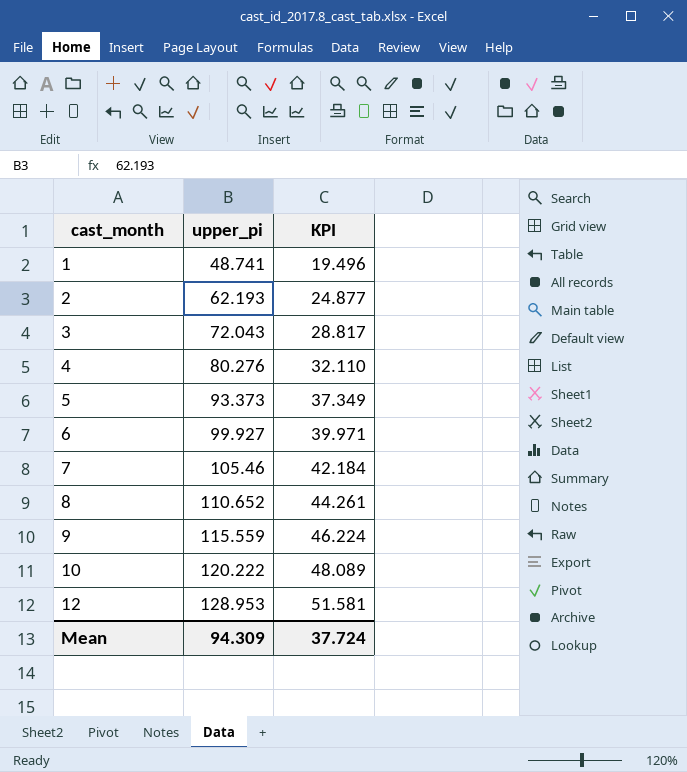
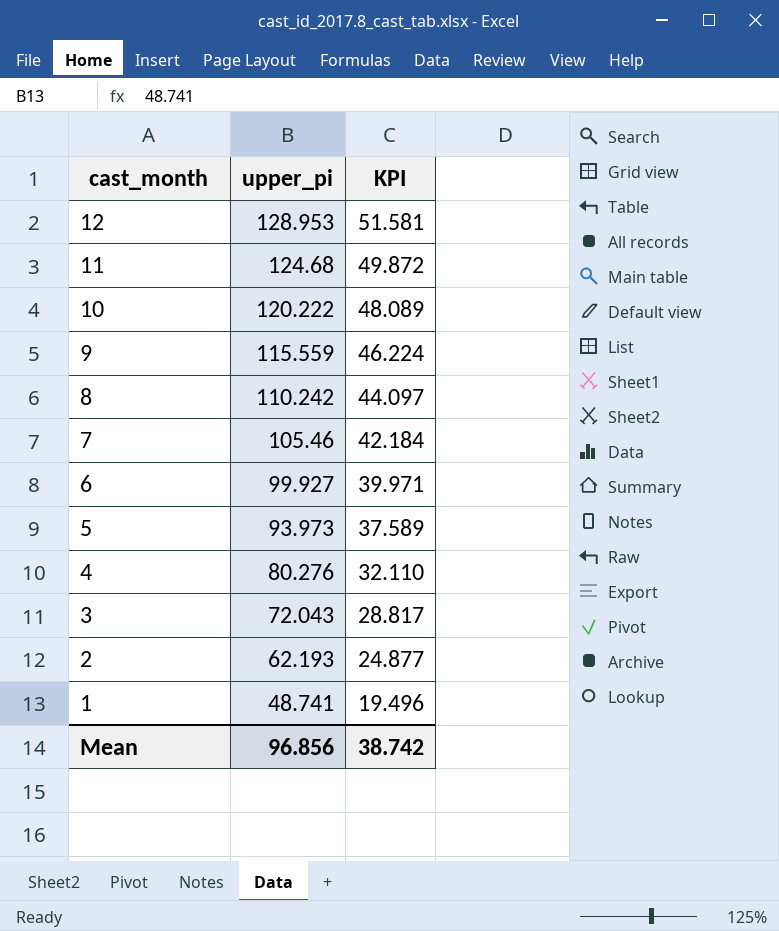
row order: cast_month ascending -> cast_month descending
row 11: none -> 124.68 | 49.872
8 | upper_pi: 110.652 -> 110.242
8 | KPI: 44.261 -> 44.097
5 | upper_pi: 93.373 -> 93.973
5 | KPI: 37.349 -> 37.589
Mean | upper_pi: 94.309 -> 96.856
Mean | KPI: 37.724 -> 38.742

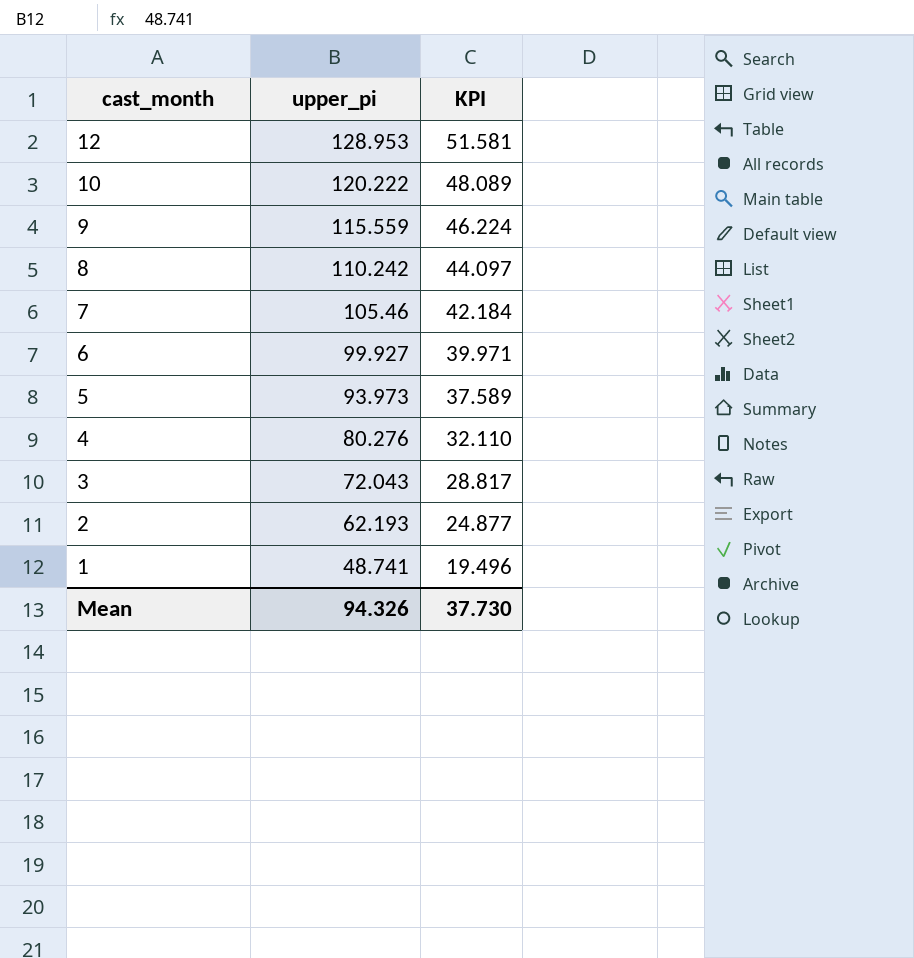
row 11: 124.68 | 49.872 -> none
Mean | upper_pi: 96.856 -> 94.326
Mean | KPI: 38.742 -> 37.730

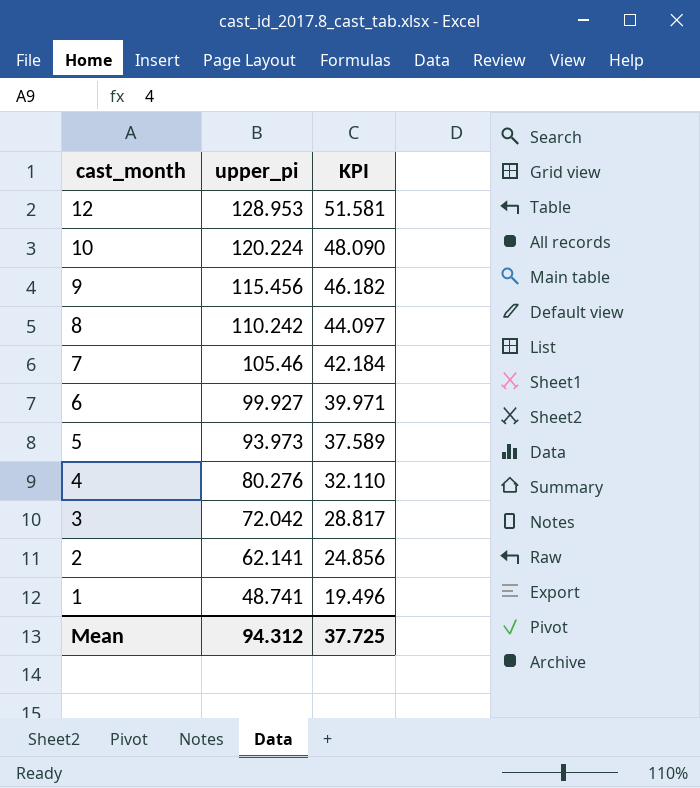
10 | upper_pi: 120.222 -> 120.224
10 | KPI: 48.089 -> 48.090
9 | upper_pi: 115.559 -> 115.456
9 | KPI: 46.224 -> 46.182
3 | upper_pi: 72.043 -> 72.042
2 | upper_pi: 62.193 -> 62.141
2 | KPI: 24.877 -> 24.856
Mean | upper_pi: 94.326 -> 94.312
Mean | KPI: 37.730 -> 37.725

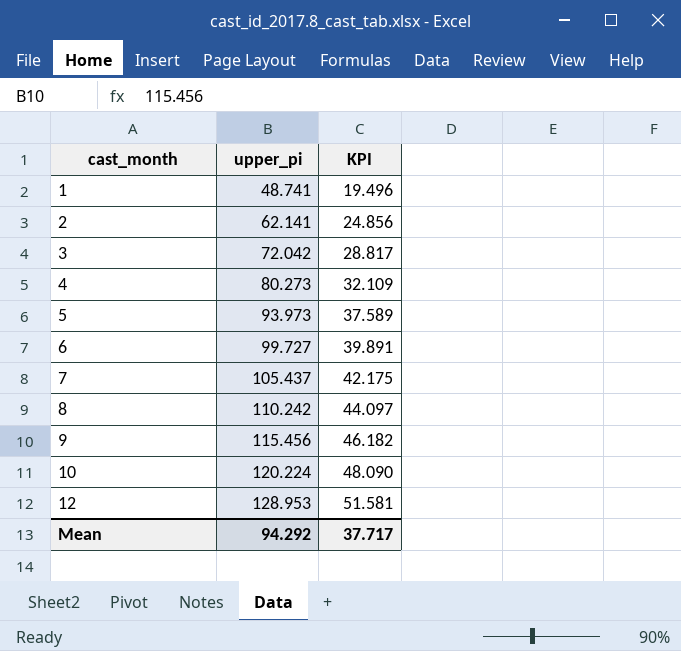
row order: cast_month descending -> cast_month ascending
4 | upper_pi: 80.276 -> 80.273
4 | KPI: 32.110 -> 32.109
6 | upper_pi: 99.927 -> 99.727
6 | KPI: 39.971 -> 39.891
7 | upper_pi: 105.46 -> 105.437
7 | KPI: 42.184 -> 42.175
Mean | upper_pi: 94.312 -> 94.292
Mean | KPI: 37.725 -> 37.717

